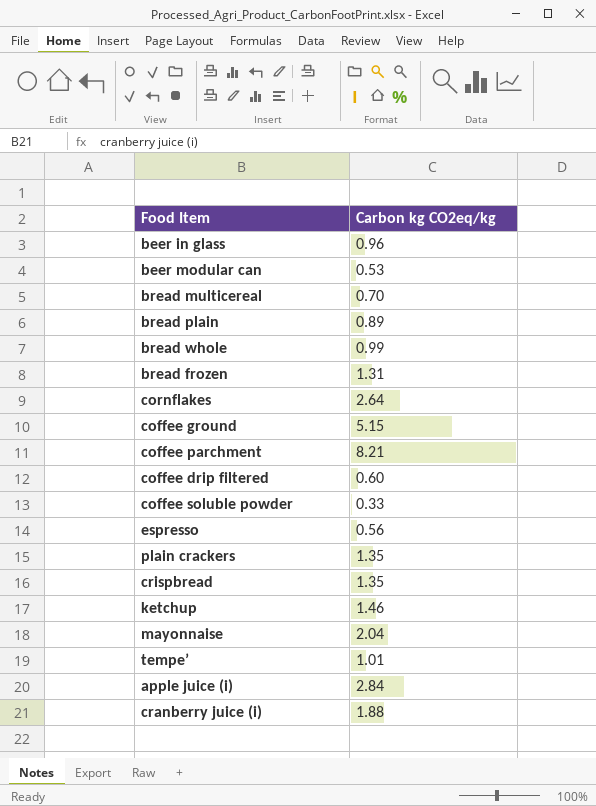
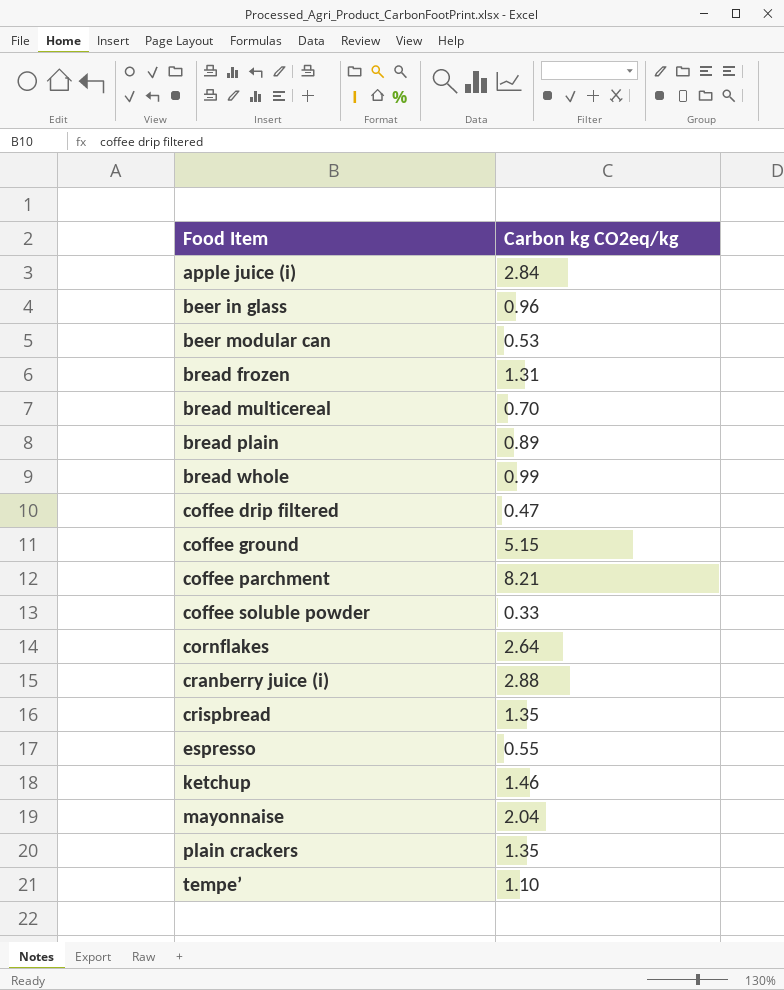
row order: none -> Food Item ascending
coffee drip filtered | Carbon kg CO2eq/kg: 0.60 -> 0.47
cranberry juice (i) | Carbon kg CO2eq/kg: 1.88 -> 2.88
espresso | Carbon kg CO2eq/kg: 0.56 -> 0.55
tempe’ | Carbon kg CO2eq/kg: 1.01 -> 1.10

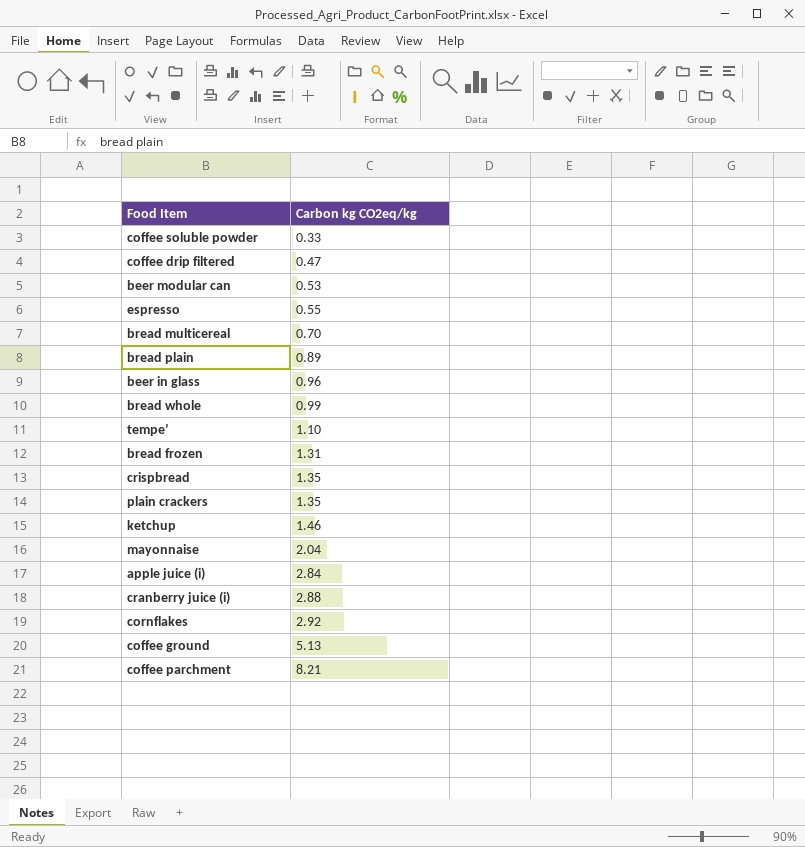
row order: Food Item ascending -> Carbon kg CO2eq/kg ascending
cornflakes | Carbon kg CO2eq/kg: 2.64 -> 2.92
coffee ground | Carbon kg CO2eq/kg: 5.15 -> 5.13

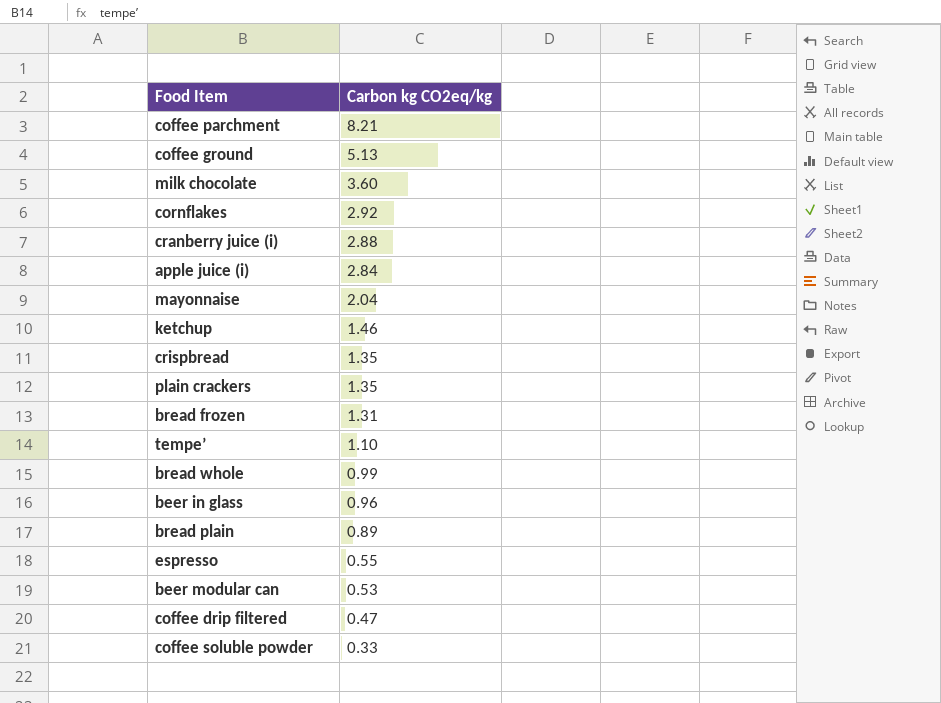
row order: Carbon kg CO2eq/kg ascending -> Carbon kg CO2eq/kg descending
row bread multicereal: 0.70 -> none
row milk chocolate: none -> 3.60

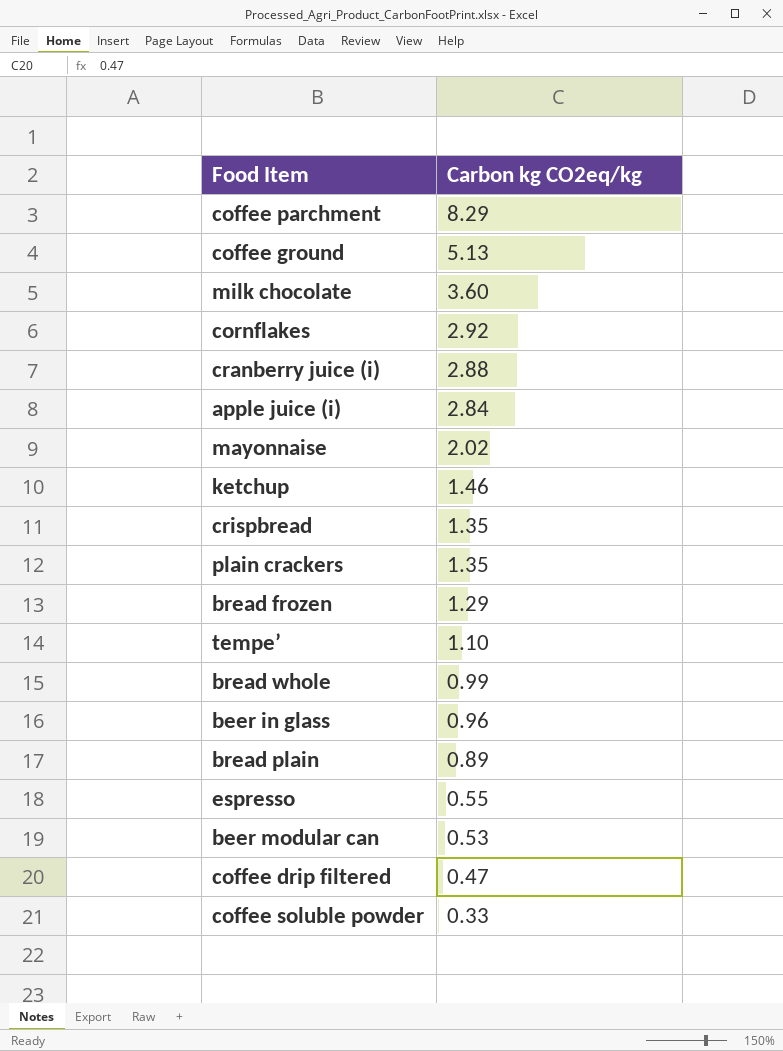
coffee parchment | Carbon kg CO2eq/kg: 8.21 -> 8.29
mayonnaise | Carbon kg CO2eq/kg: 2.04 -> 2.02
bread frozen | Carbon kg CO2eq/kg: 1.31 -> 1.29

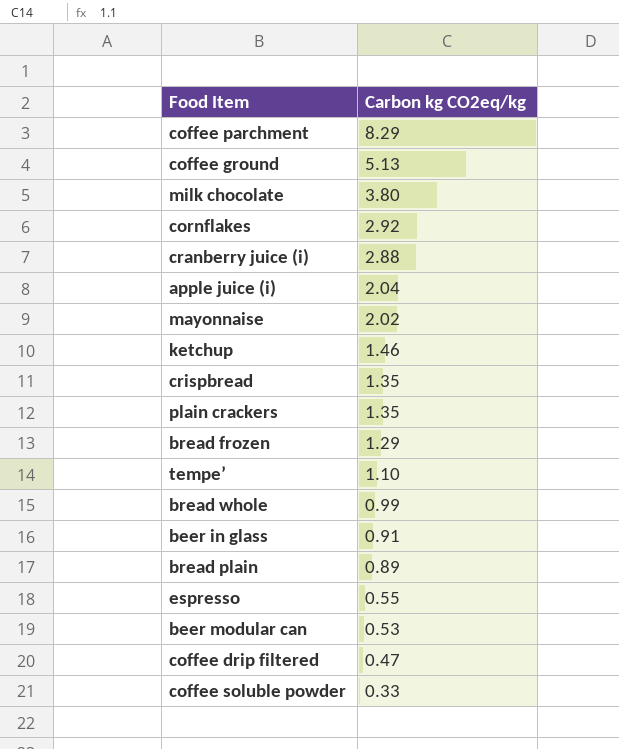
milk chocolate | Carbon kg CO2eq/kg: 3.60 -> 3.80
apple juice (i) | Carbon kg CO2eq/kg: 2.84 -> 2.04
beer in glass | Carbon kg CO2eq/kg: 0.96 -> 0.91

